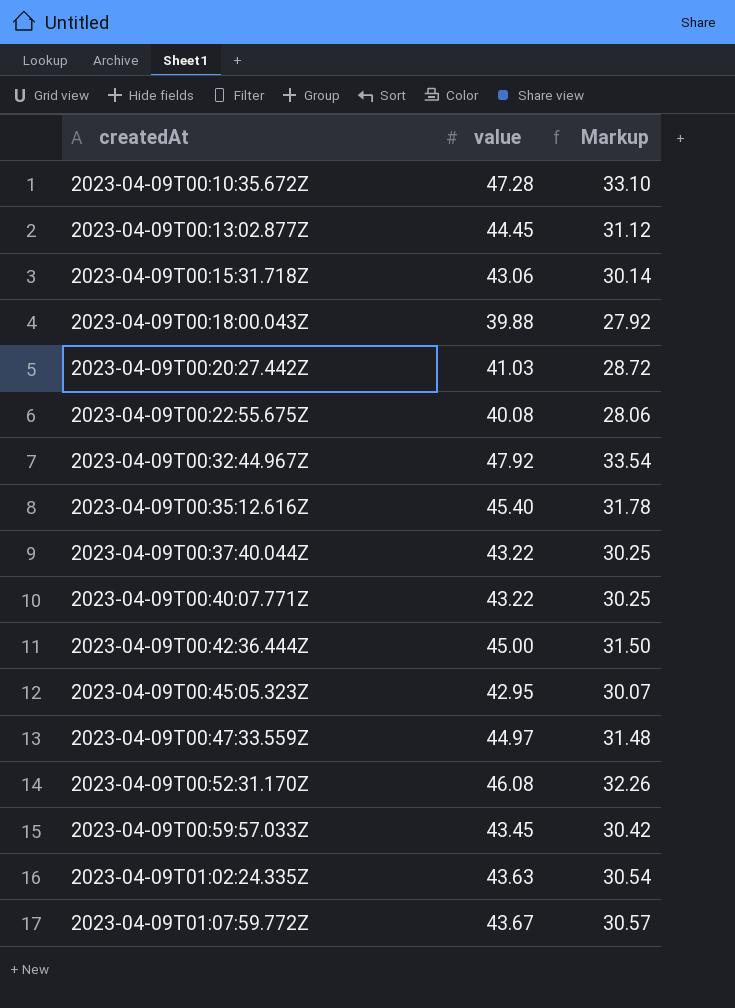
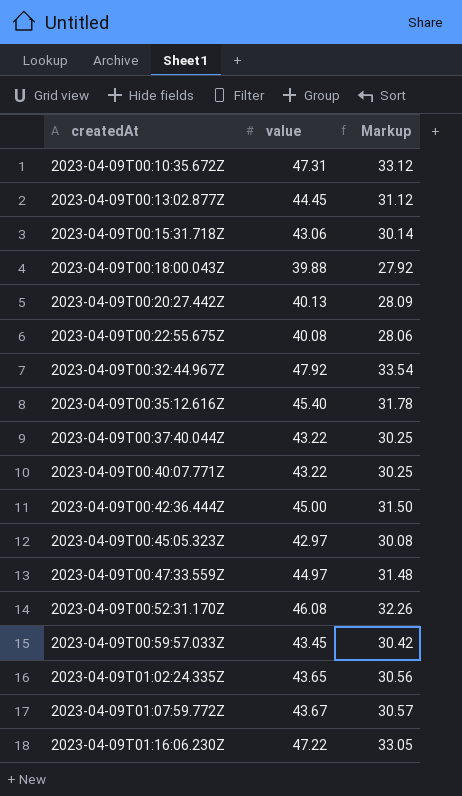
2023-04-09T00:10:35.672Z | value: 47.28 -> 47.31
2023-04-09T00:10:35.672Z | Markup: 33.10 -> 33.12
2023-04-09T00:20:27.442Z | value: 41.03 -> 40.13
2023-04-09T00:20:27.442Z | Markup: 28.72 -> 28.09
2023-04-09T00:45:05.323Z | value: 42.95 -> 42.97
2023-04-09T00:45:05.323Z | Markup: 30.07 -> 30.08
2023-04-09T01:02:24.335Z | value: 43.63 -> 43.65
2023-04-09T01:02:24.335Z | Markup: 30.54 -> 30.56
row 2023-04-09T01:16:06.230Z: none -> 47.22 | 33.05

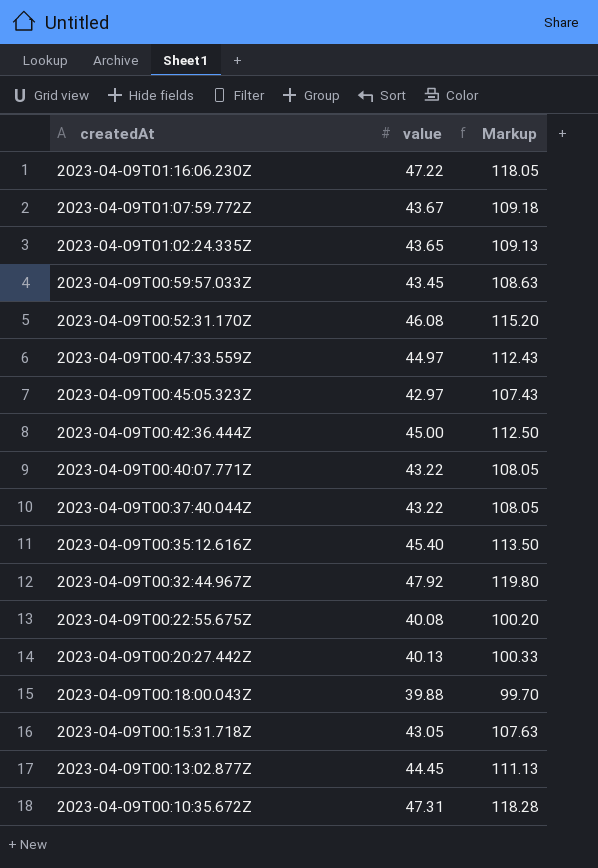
row order: createdAt ascending -> createdAt descending
column Markup | formula: [value] * 0.7 -> [value] * 2.5
2023-04-09T00:15:31.718Z | value: 43.06 -> 43.05

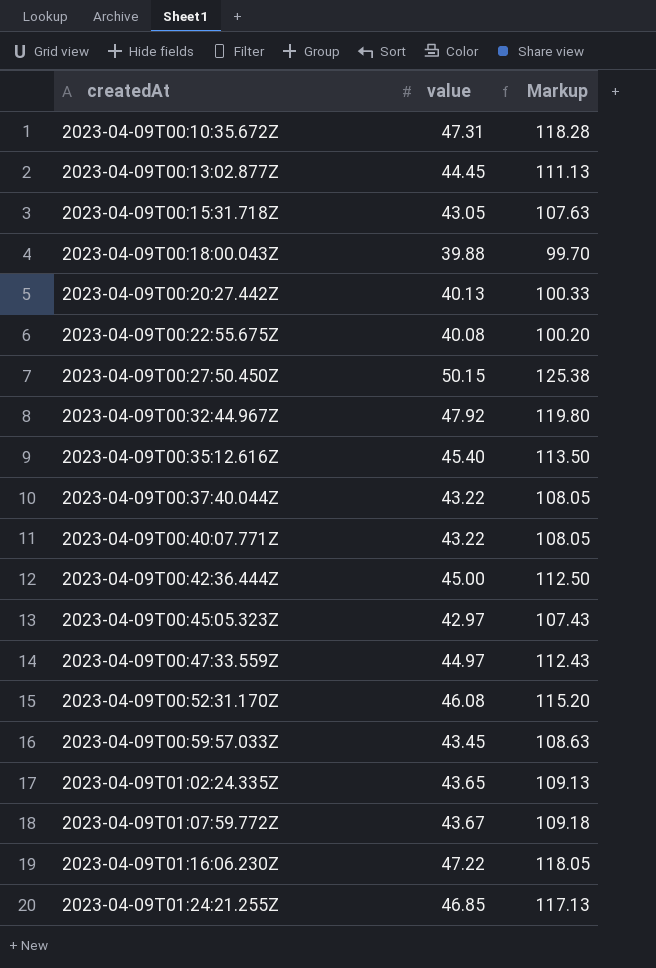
row order: createdAt descending -> createdAt ascending
row 2023-04-09T00:27:50.450Z: none -> 50.15 | 125.38
row 2023-04-09T01:24:21.255Z: none -> 46.85 | 117.13

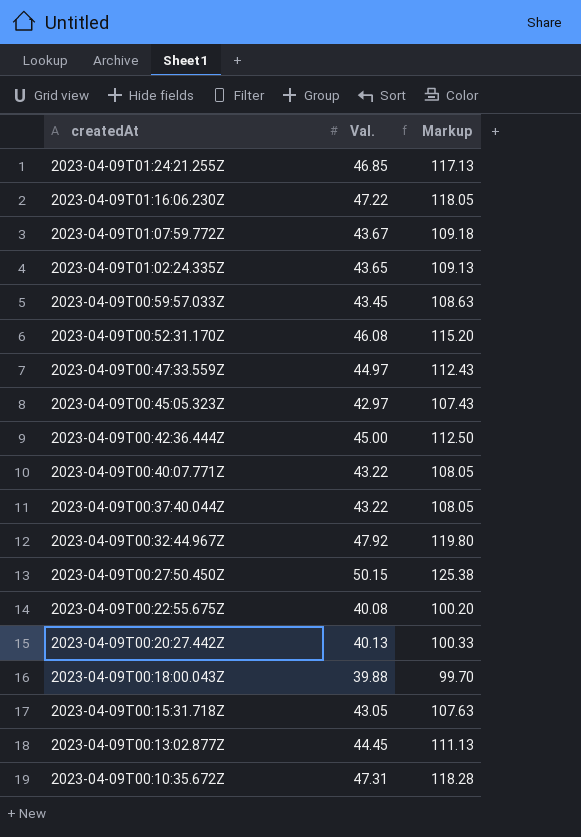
row order: createdAt ascending -> createdAt descending
column name: value -> Val.
row 2023-04-09T00:35:12.616Z: 45.40 | 113.50 -> none

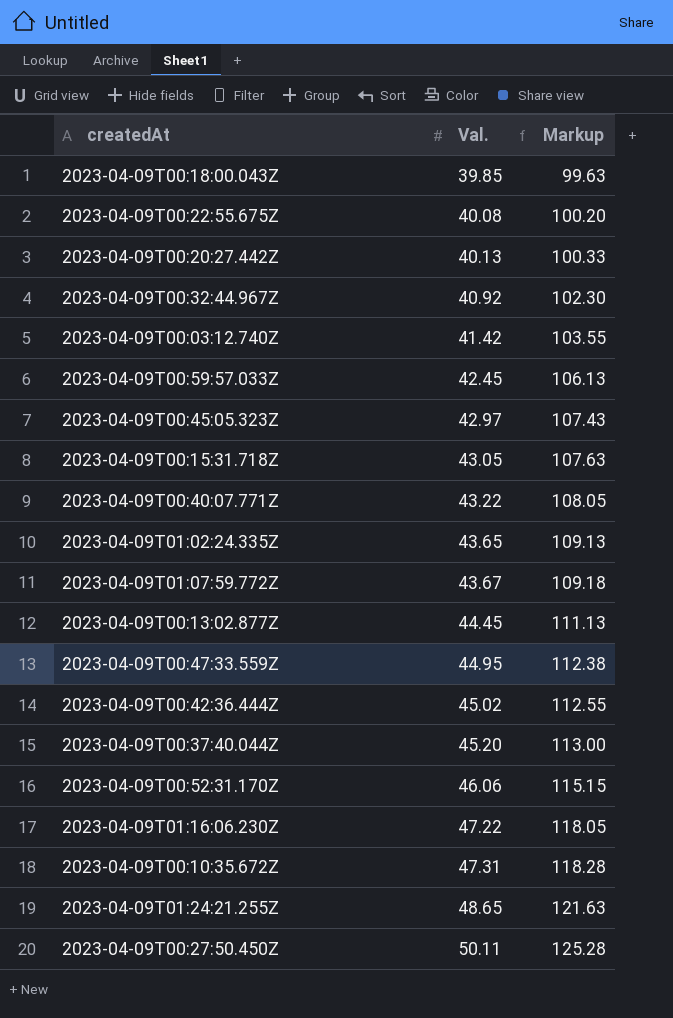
row order: createdAt descending -> Val. ascending
2023-04-09T00:18:00.043Z | Val.: 39.88 -> 39.85
2023-04-09T00:18:00.043Z | Markup: 99.70 -> 99.63
2023-04-09T00:32:44.967Z | Val.: 47.92 -> 40.92
2023-04-09T00:32:44.967Z | Markup: 119.80 -> 102.30
row 2023-04-09T00:03:12.740Z: none -> 41.42 | 103.55
2023-04-09T00:59:57.033Z | Val.: 43.45 -> 42.45
2023-04-09T00:59:57.033Z | Markup: 108.63 -> 106.13
2023-04-09T00:47:33.559Z | Val.: 44.97 -> 44.95
2023-04-09T00:47:33.559Z | Markup: 112.43 -> 112.38
2023-04-09T00:42:36.444Z | Val.: 45.00 -> 45.02
2023-04-09T00:42:36.444Z | Markup: 112.50 -> 112.55
2023-04-09T00:37:40.044Z | Val.: 43.22 -> 45.20
2023-04-09T00:37:40.044Z | Markup: 108.05 -> 113.00
2023-04-09T00:52:31.170Z | Val.: 46.08 -> 46.06
2023-04-09T00:52:31.170Z | Markup: 115.20 -> 115.15
2023-04-09T01:24:21.255Z | Val.: 46.85 -> 48.65
2023-04-09T01:24:21.255Z | Markup: 117.13 -> 121.63
2023-04-09T00:27:50.450Z | Val.: 50.15 -> 50.11
2023-04-09T00:27:50.450Z | Markup: 125.38 -> 125.28

